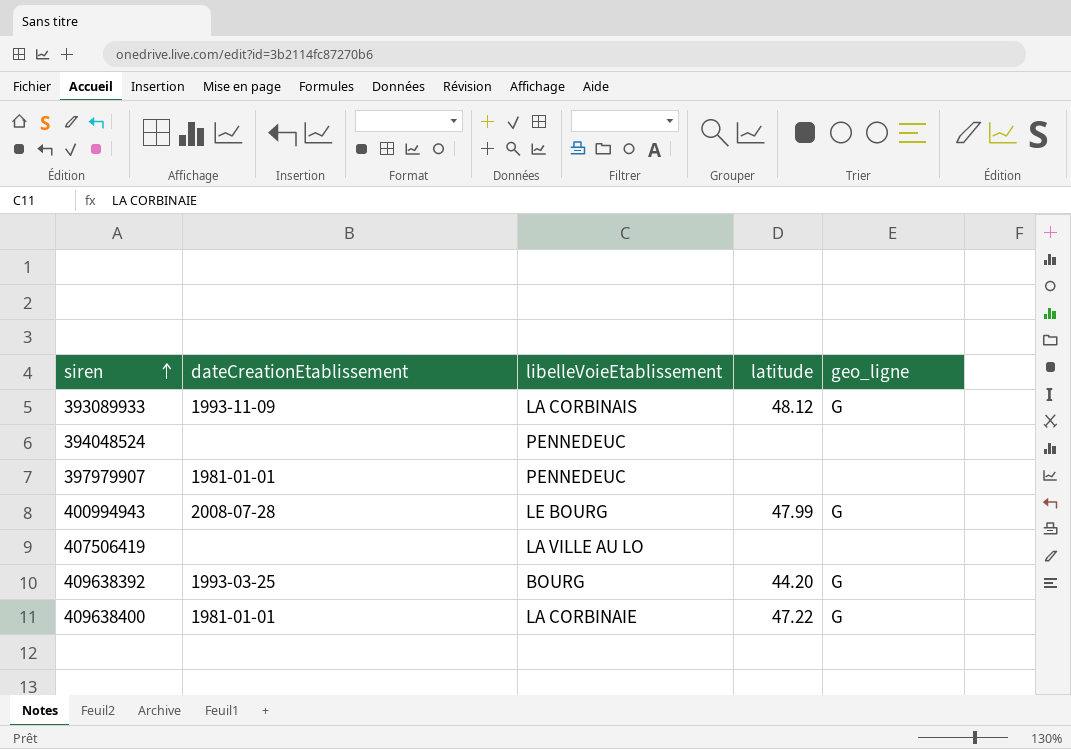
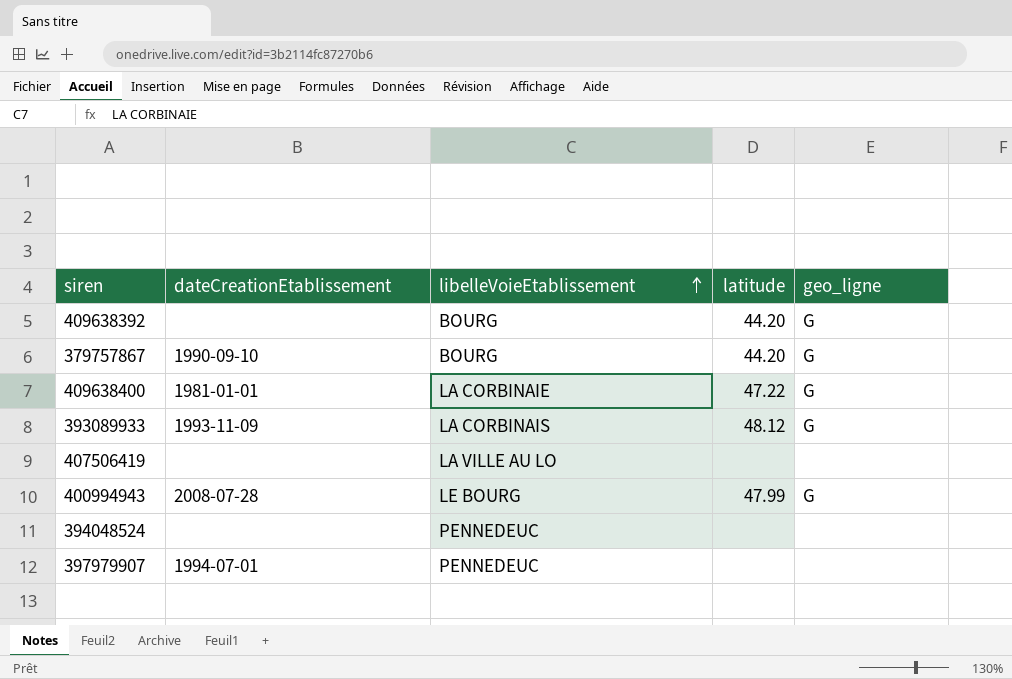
row order: siren ascending -> libelleVoieEtablissement ascending
409638392 | dateCreationEtablissement: 1993-03-25 -> none
row 379757867: none -> 1990-09-10 | BOURG | 44.20 | G
397979907 | dateCreationEtablissement: 1981-01-01 -> 1994-07-01

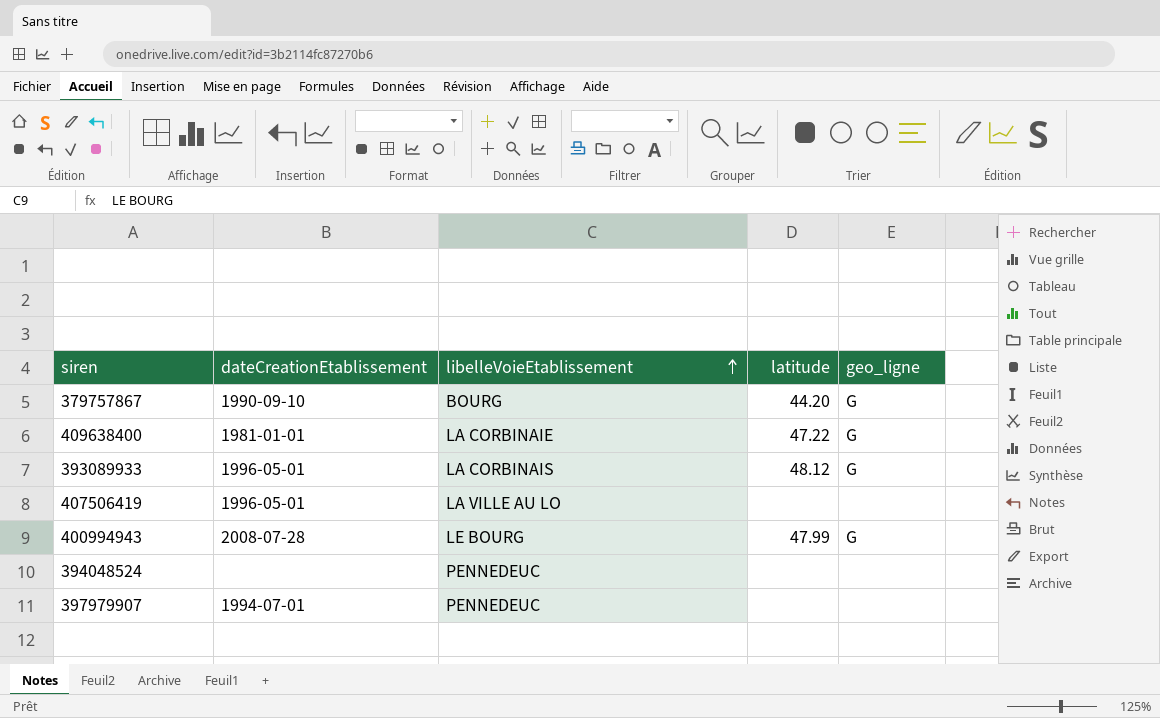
row 409638392: none | BOURG | 44.20 | G -> none
393089933 | dateCreationEtablissement: 1993-11-09 -> 1996-05-01
407506419 | dateCreationEtablissement: none -> 1996-05-01

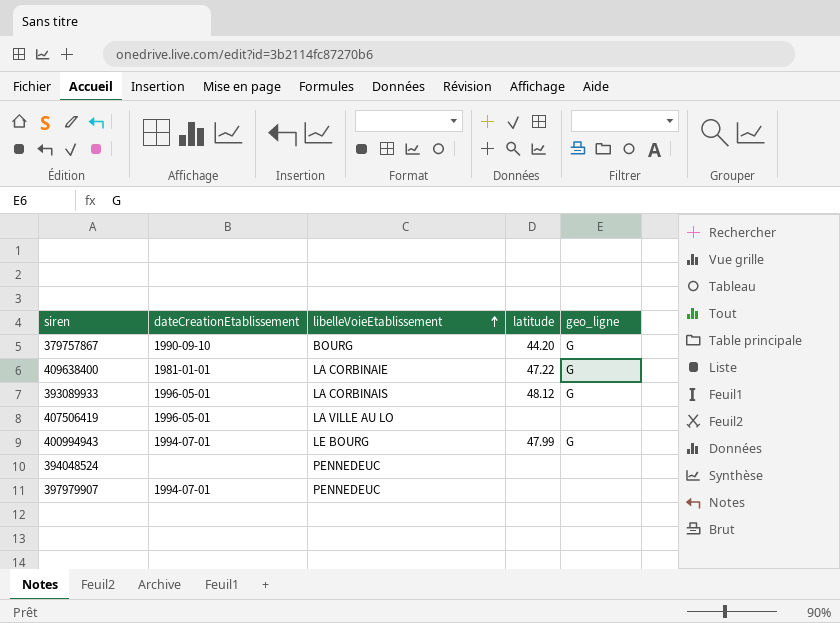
400994943 | dateCreationEtablissement: 2008-07-28 -> 1994-07-01

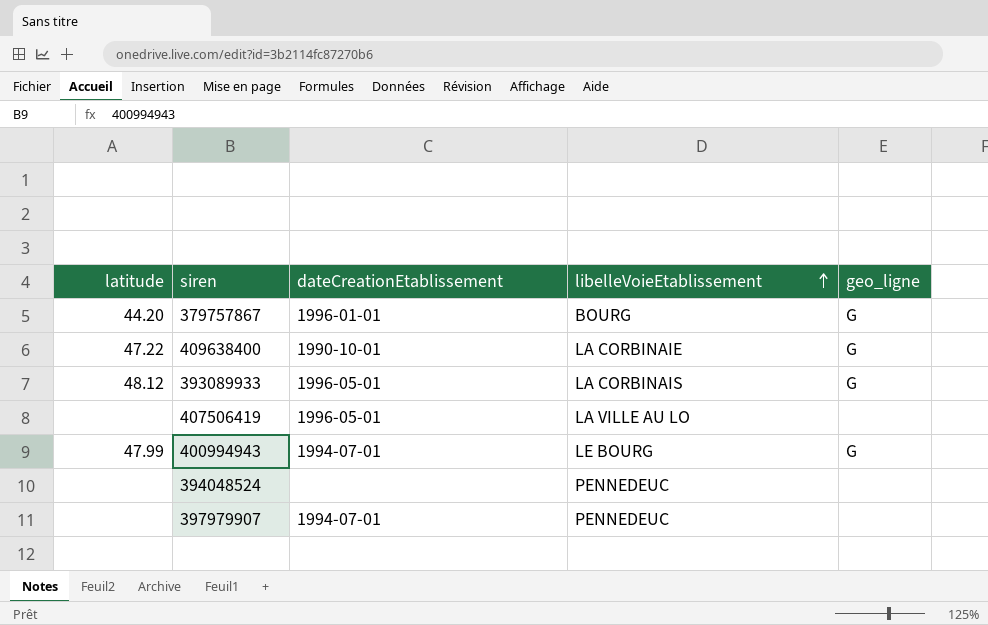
column latitude | position: 4 -> 1
379757867 | dateCreationEtablissement: 1990-09-10 -> 1996-01-01
409638400 | dateCreationEtablissement: 1981-01-01 -> 1990-10-01

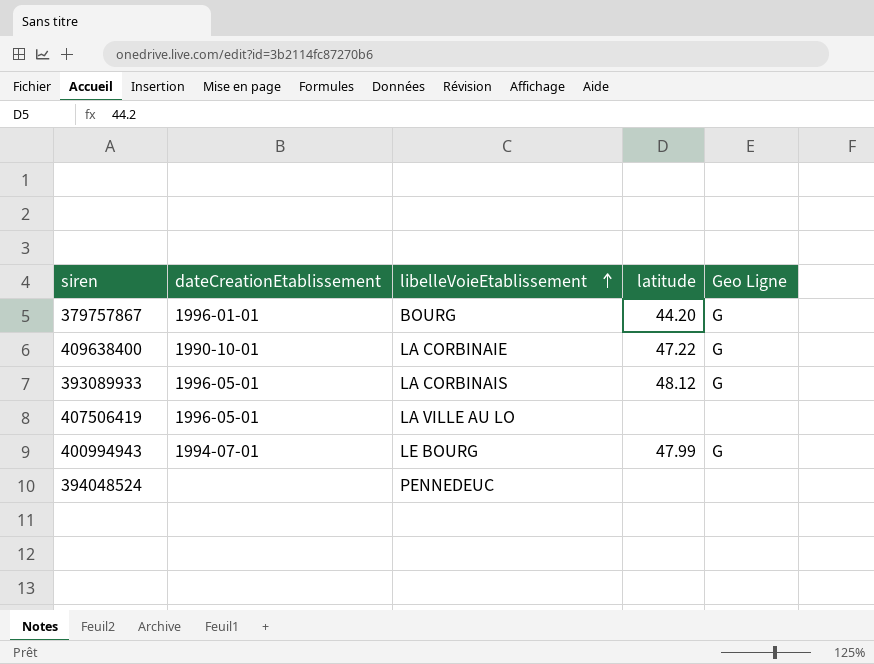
column latitude | position: 1 -> 4
column name: geo_ligne -> Geo Ligne
row 397979907: none | 1994-07-01 | PENNEDEUC | none -> none

